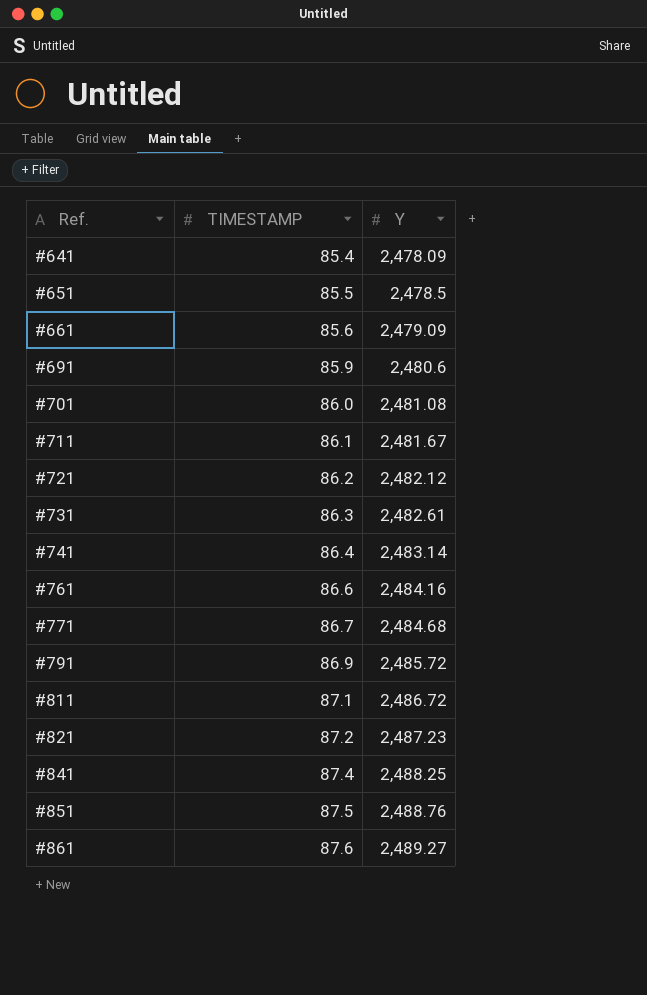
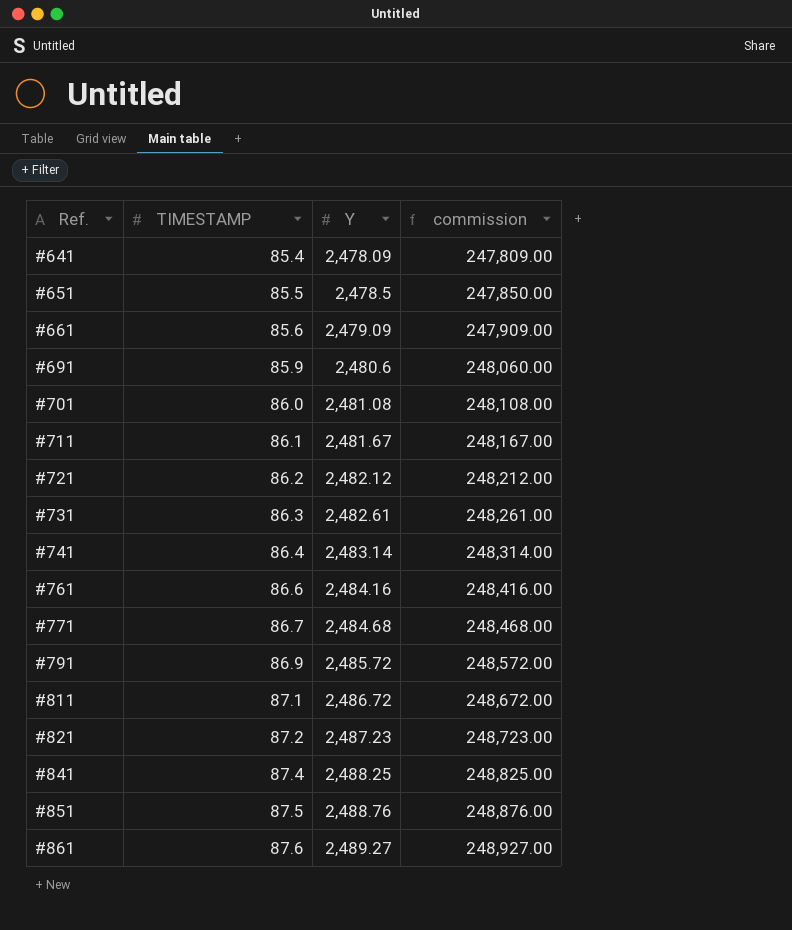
column commission | formula: none -> [Y] * 100

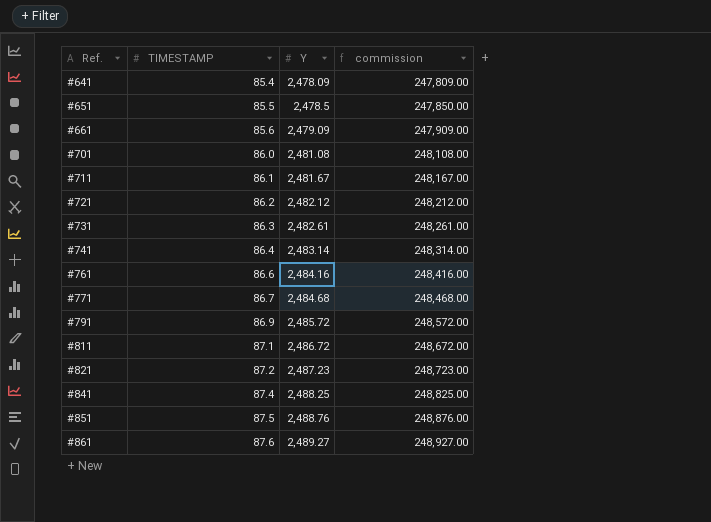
row #691: 85.9 | 2,480.6 | 248,060.00 -> none

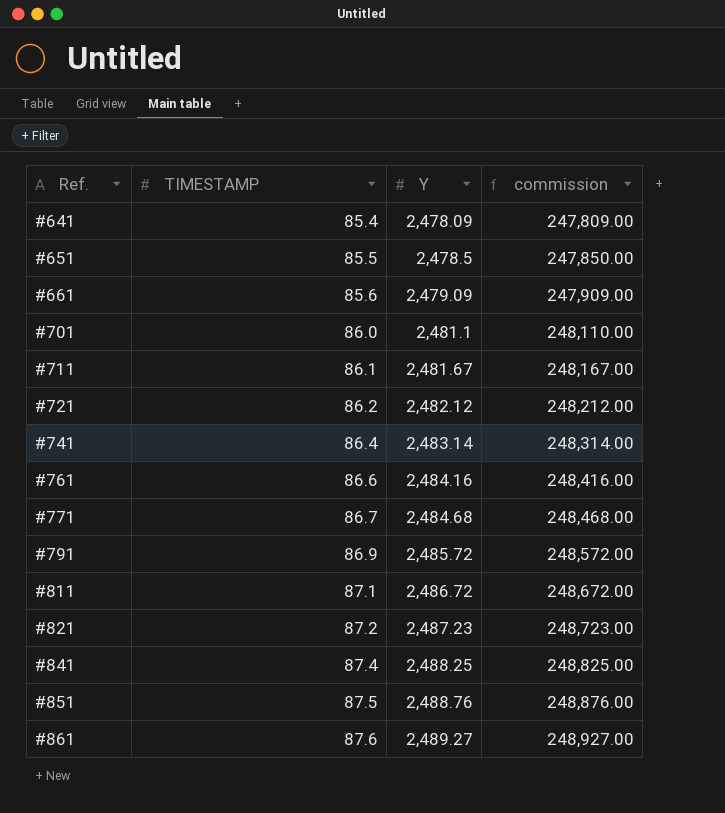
row #731: 86.3 | 2,482.61 | 248,261.00 -> none
#701 | Y: 2,481.08 -> 2,481.1
#701 | commission: 248,108.00 -> 248,110.00

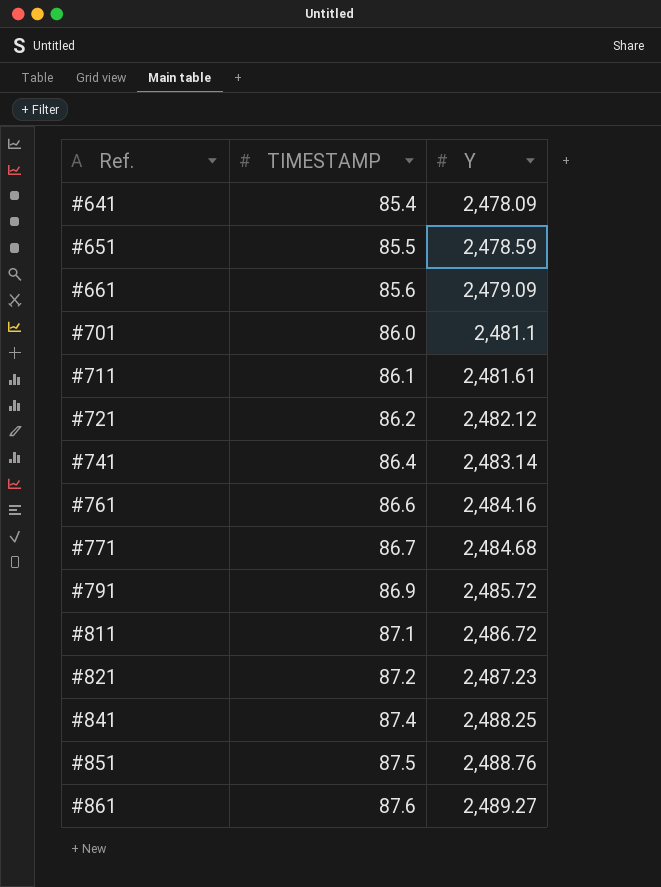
column commission | formula: [Y] * 100 -> none
#651 | Y: 2,478.5 -> 2,478.59
#711 | Y: 2,481.67 -> 2,481.61

